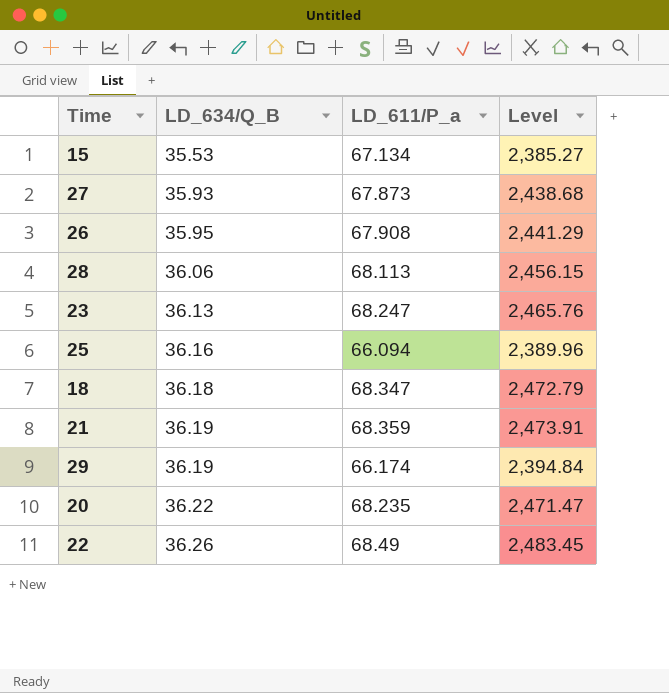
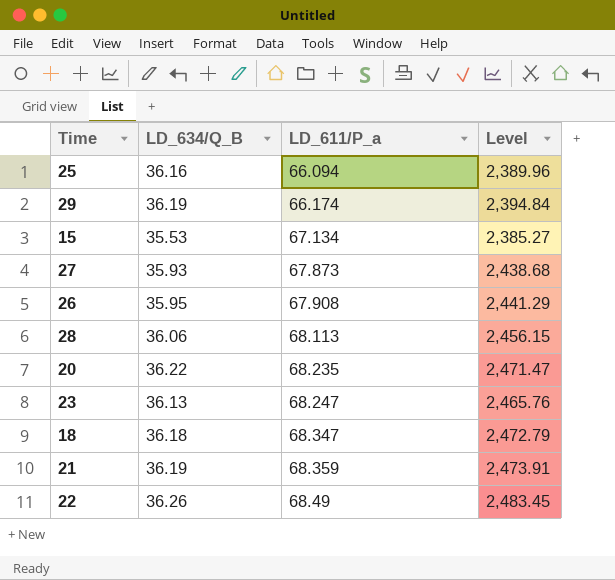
row order: LD_634/Q_B ascending -> LD_611/P_a ascending

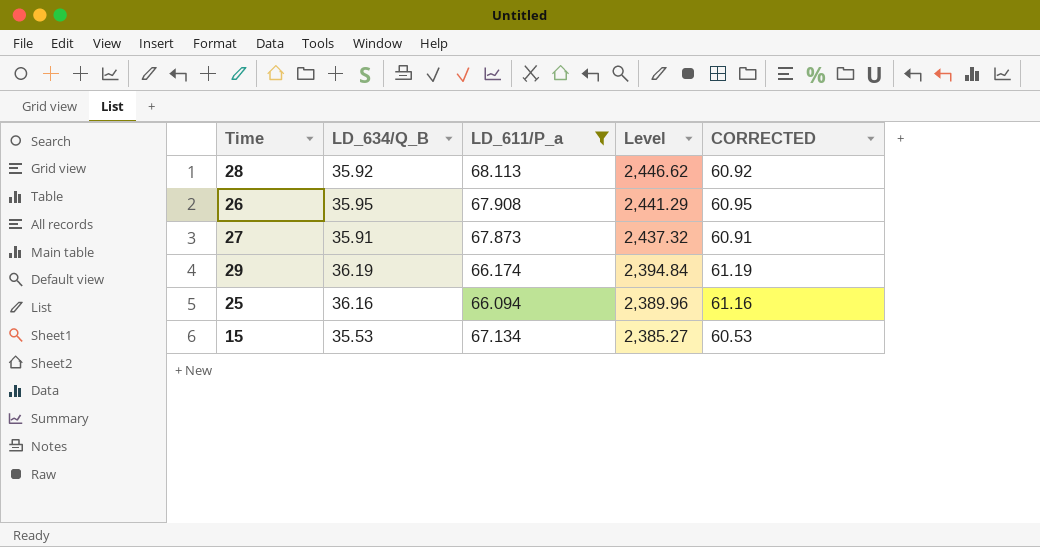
filter: none -> LD_611/P_a <= 68.113
row order: LD_611/P_a ascending -> Level descending
column CORRECTED | formula: none -> [LD_634/Q_B] + 25
28 | LD_634/Q_B: 36.06 -> 35.92
28 | Level: 2,456.15 -> 2,446.62
27 | LD_634/Q_B: 35.93 -> 35.91
27 | Level: 2,438.68 -> 2,437.32

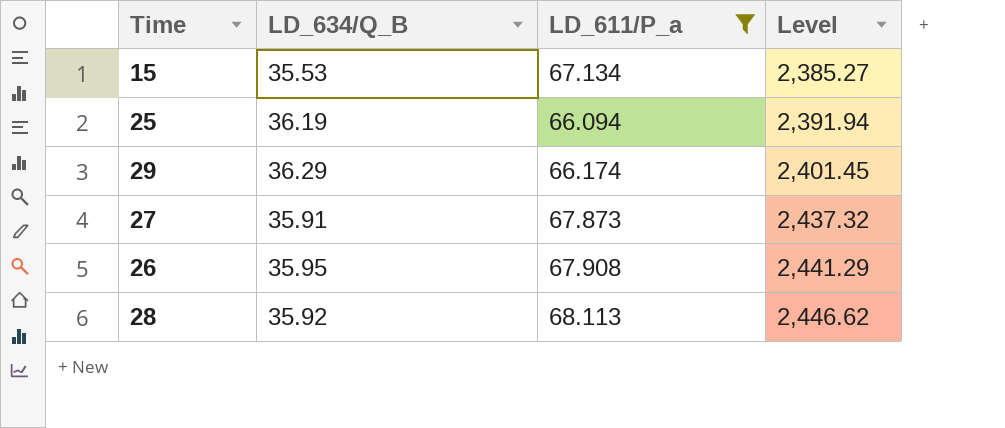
row order: Level descending -> Level ascending
column CORRECTED | formula: [LD_634/Q_B] + 25 -> none
25 | LD_634/Q_B: 36.16 -> 36.19
25 | Level: 2,389.96 -> 2,391.94
29 | LD_634/Q_B: 36.19 -> 36.29
29 | Level: 2,394.84 -> 2,401.45

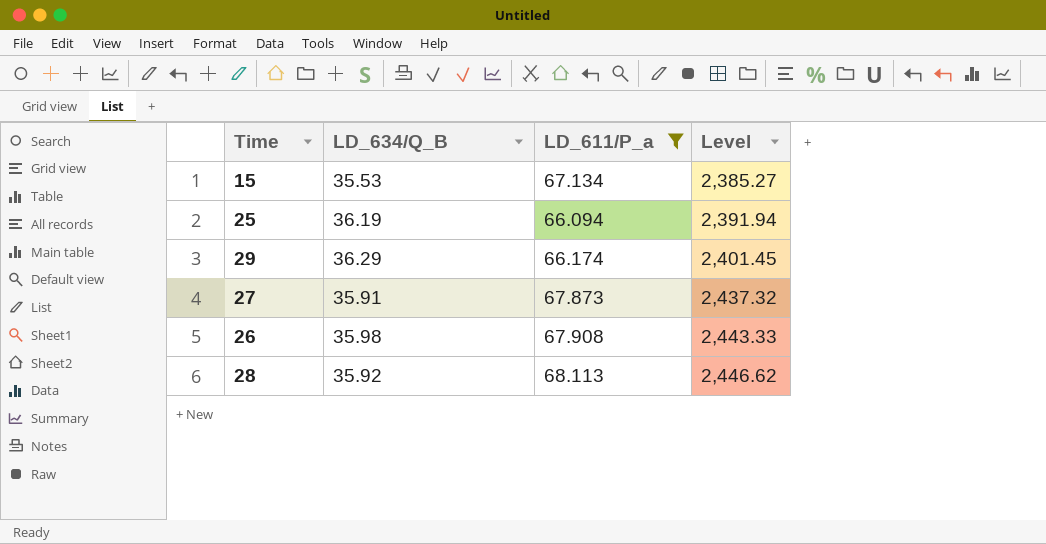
26 | LD_634/Q_B: 35.95 -> 35.98
26 | Level: 2,441.29 -> 2,443.33

